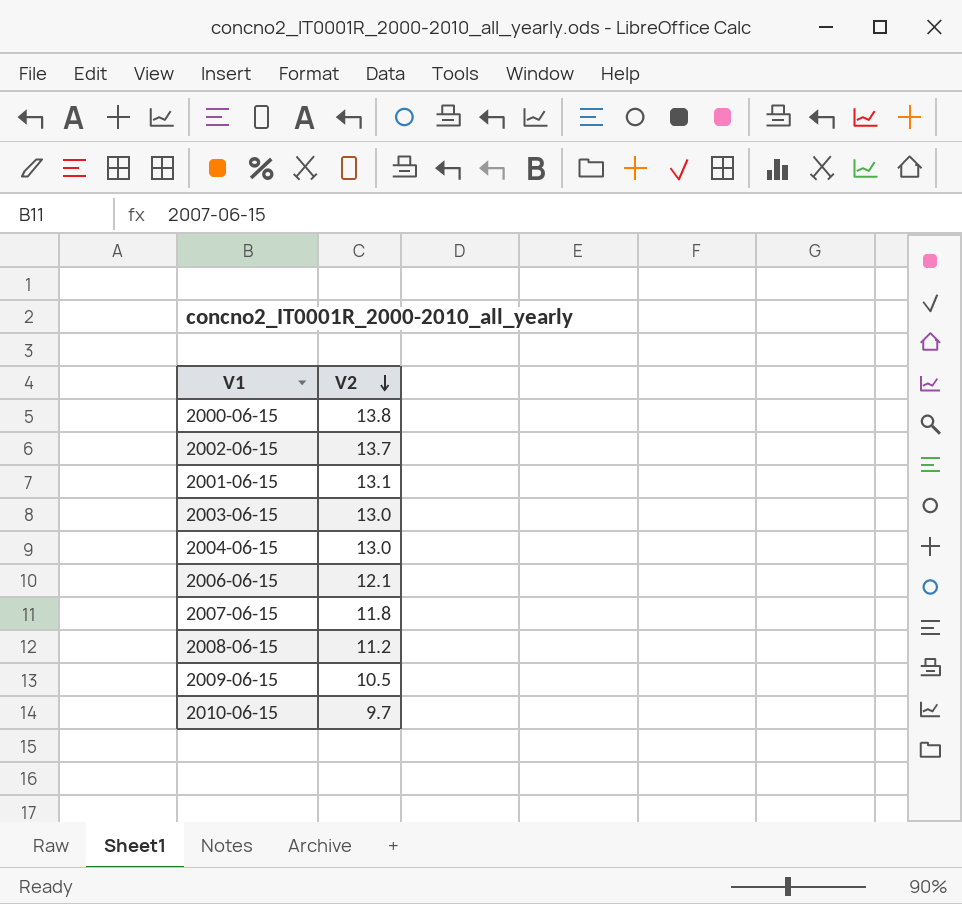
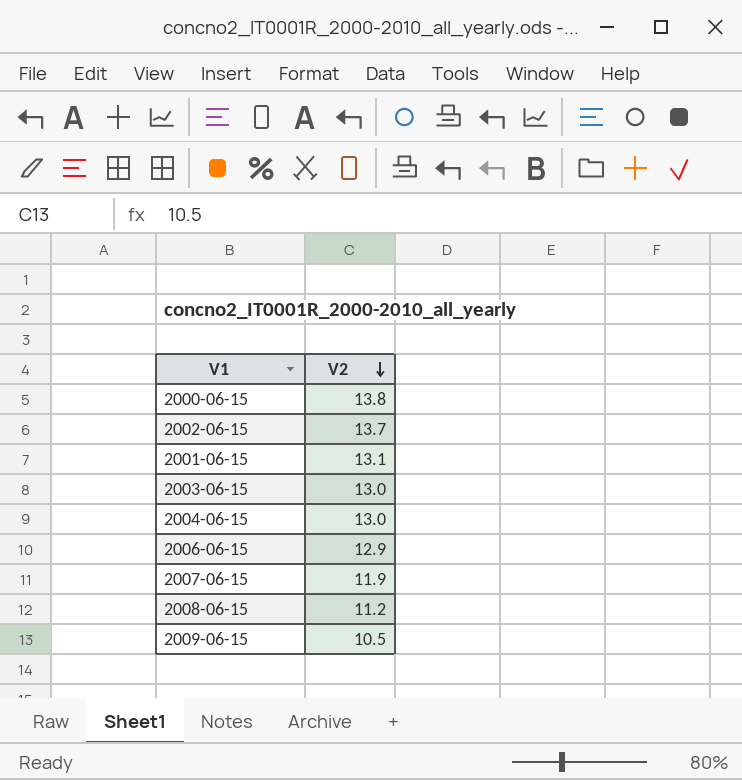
row 2010-06-15: 9.7 -> none
2006-06-15 | V2: 12.1 -> 12.9
2007-06-15 | V2: 11.8 -> 11.9

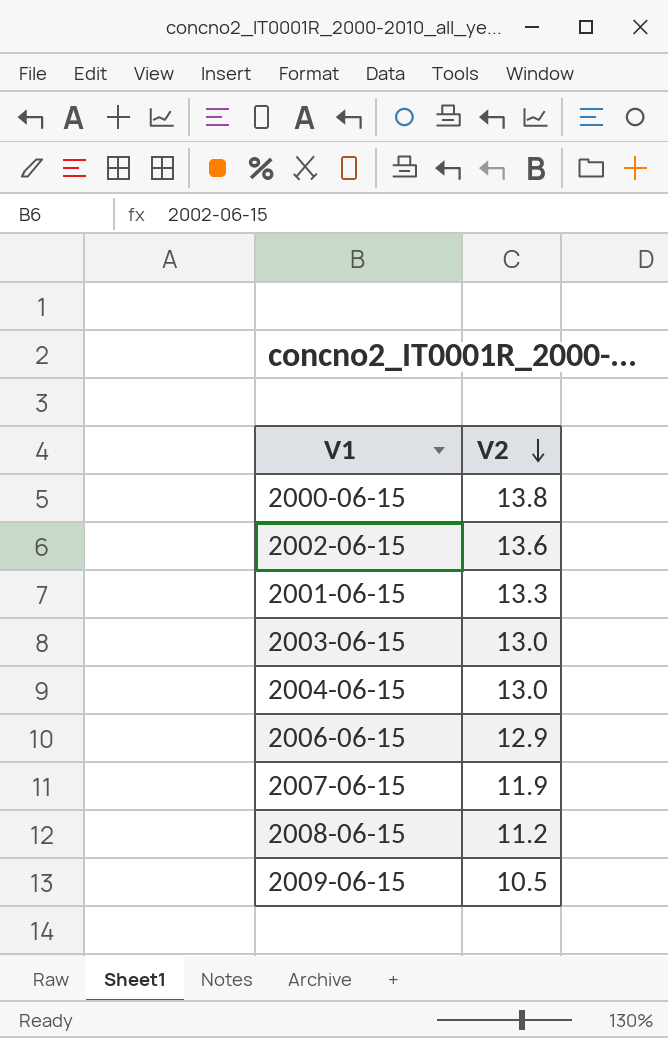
2002-06-15 | V2: 13.7 -> 13.6
2001-06-15 | V2: 13.1 -> 13.3

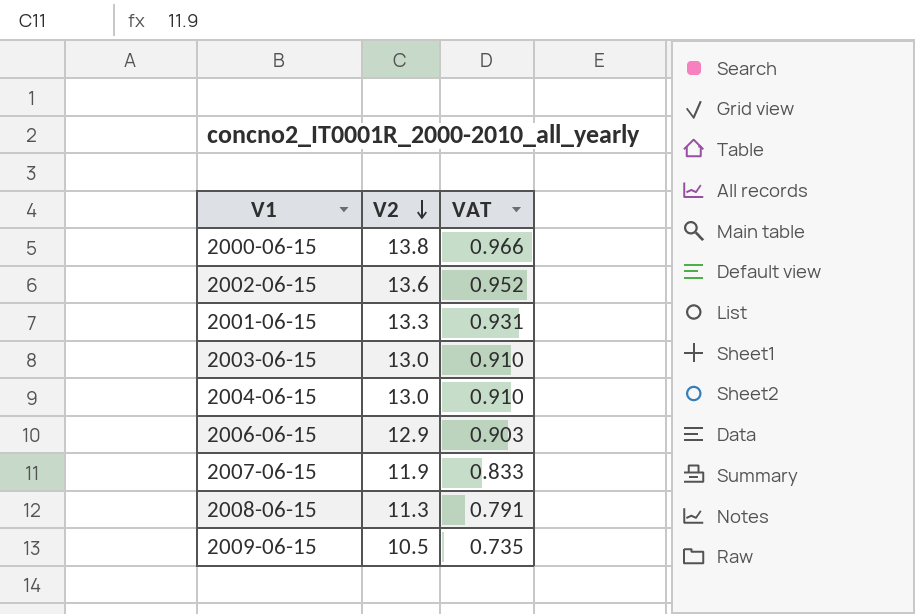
column VAT | formula: none -> [V2] * 0.07
2008-06-15 | V2: 11.2 -> 11.3

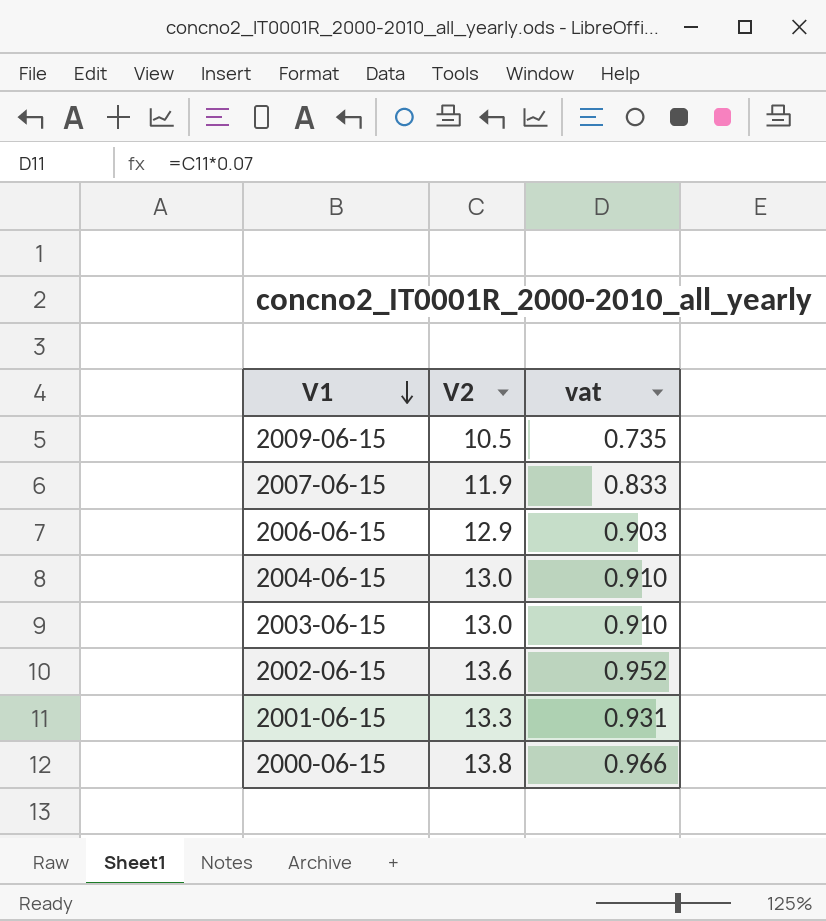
row order: V2 descending -> V1 descending
column name: VAT -> vat
row 2008-06-15: 11.3 | 0.791 -> none

